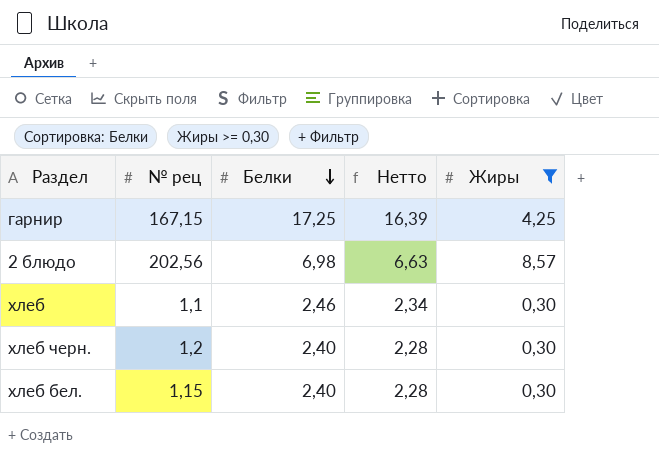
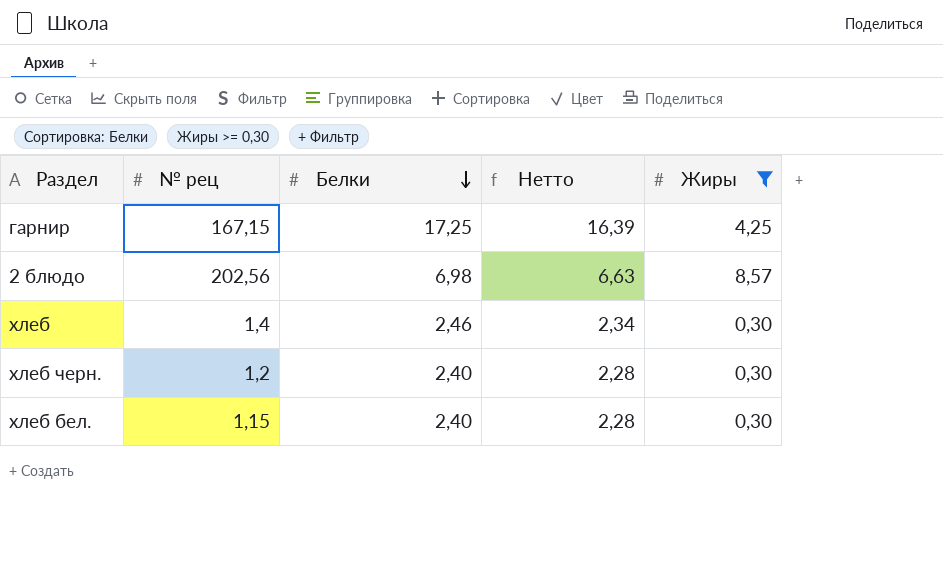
хлеб | № рец: 1,1 -> 1,4

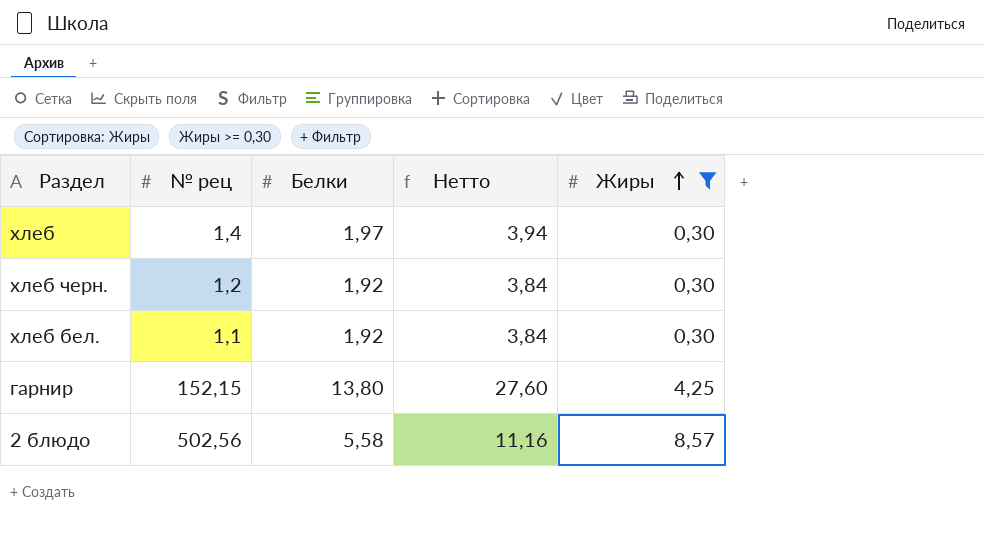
row order: Белки descending -> Жиры ascending
column Нетто | formula: [Белки] * 0,95 -> [Белки] * 2
хлеб | Белки: 2,46 -> 1,97
хлеб черн. | Белки: 2,40 -> 1,92
хлеб бел. | № рец: 1,15 -> 1,1
хлеб бел. | Белки: 2,40 -> 1,92
гарнир | № рец: 167,15 -> 152,15
гарнир | Белки: 17,25 -> 13,80
2 блюдо | № рец: 202,56 -> 502,56
2 блюдо | Белки: 6,98 -> 5,58

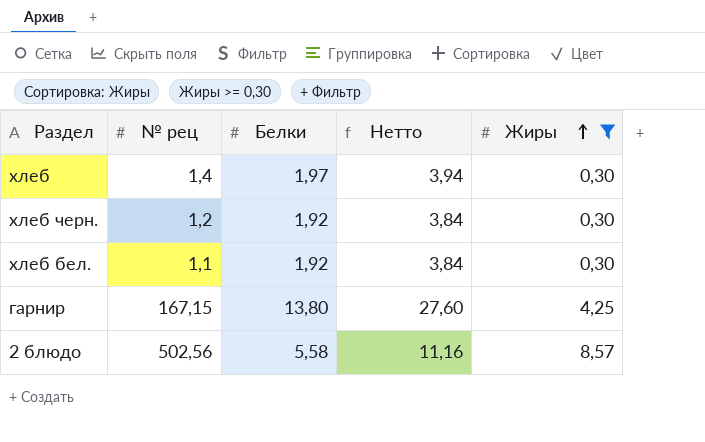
гарнир | № рец: 152,15 -> 167,15

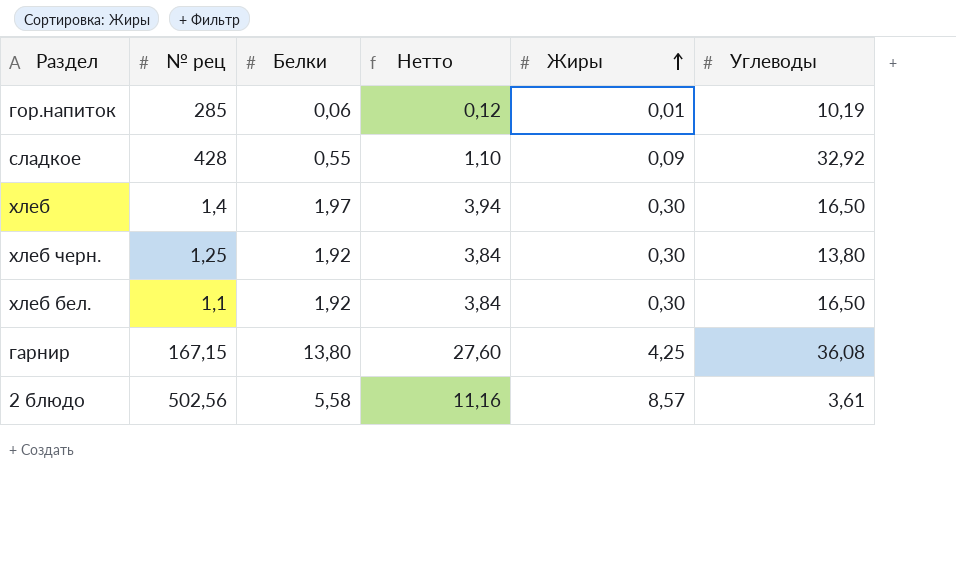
filter: Жиры >= 0,30 -> none
column Углеводы | position: none -> 6
хлеб черн. | № рец: 1,2 -> 1,25

